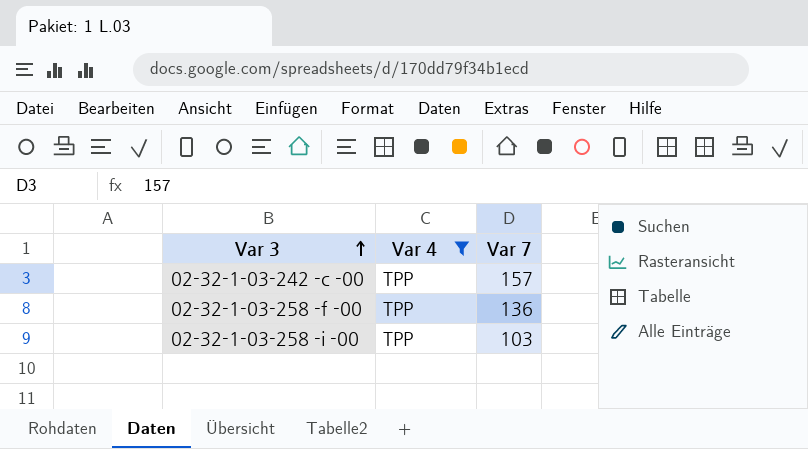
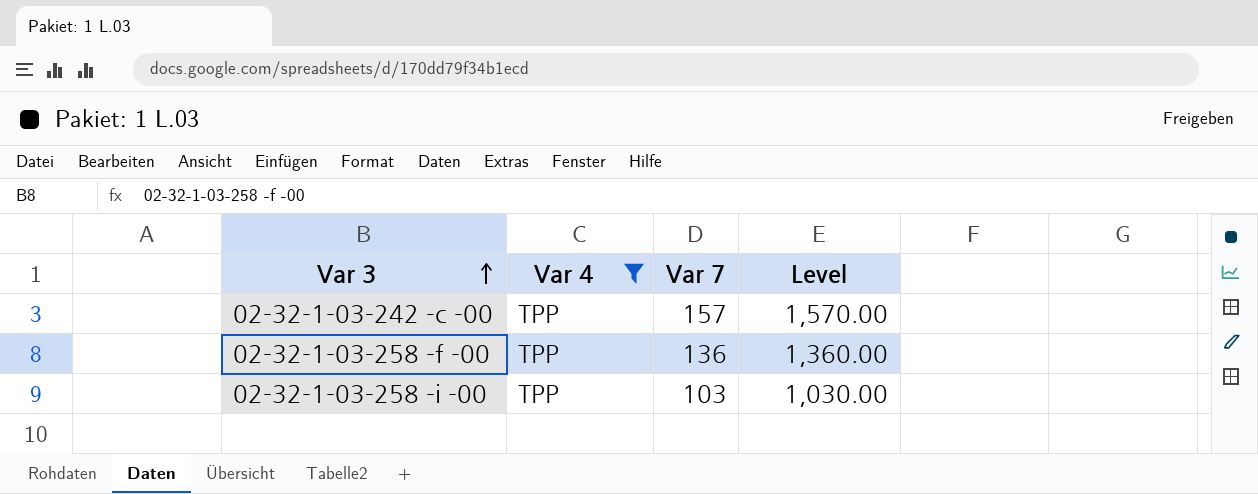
column Level | formula: none -> [Var 7] * 10

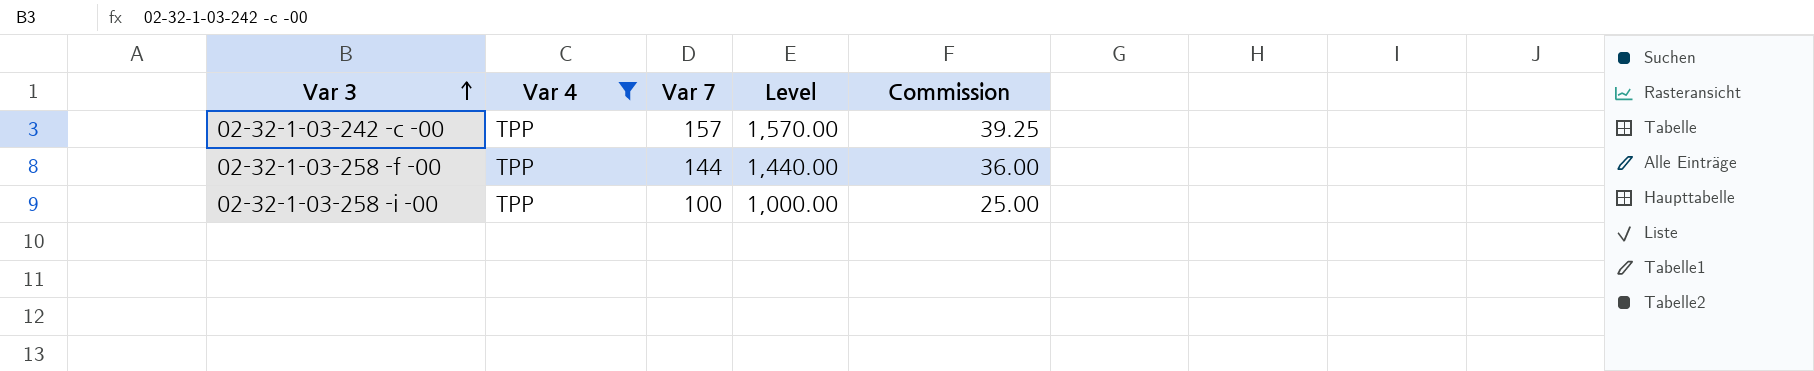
column Commission | formula: none -> [Var 7] * 0.25
02-32-1-03-258 -f -00 | Var 7: 136 -> 144
02-32-1-03-258 -f -00 | Level: 1,360.00 -> 1,440.00
02-32-1-03-258 -i -00 | Var 7: 103 -> 100
02-32-1-03-258 -i -00 | Level: 1,030.00 -> 1,000.00

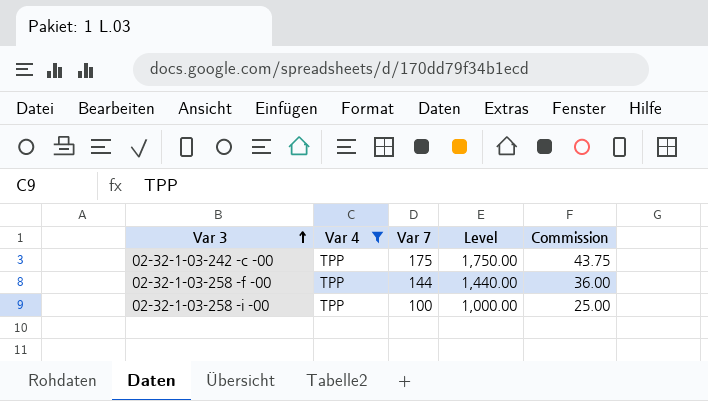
02-32-1-03-242 -c -00 | Var 7: 157 -> 175
02-32-1-03-242 -c -00 | Level: 1,570.00 -> 1,750.00
02-32-1-03-242 -c -00 | Commission: 39.25 -> 43.75

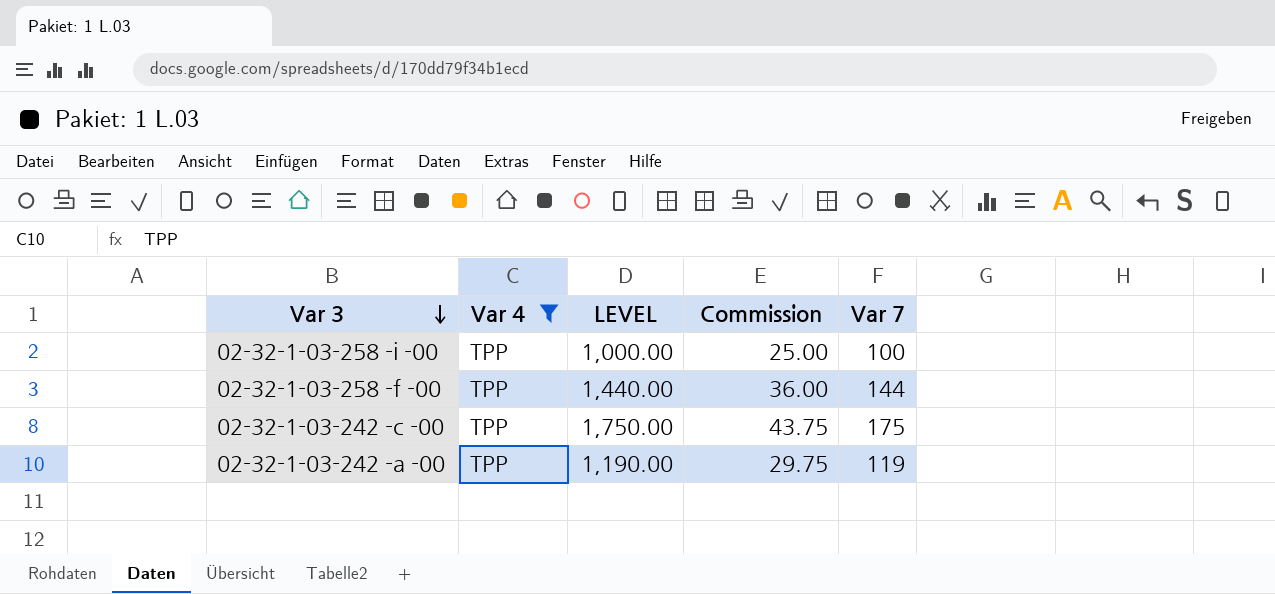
row order: Var 3 ascending -> Var 3 descending
column name: Level -> LEVEL
column Var 7 | position: 3 -> 5
row 02-32-1-03-242 -a -00: none -> TPP | 1,190.00 | 29.75 | 119

